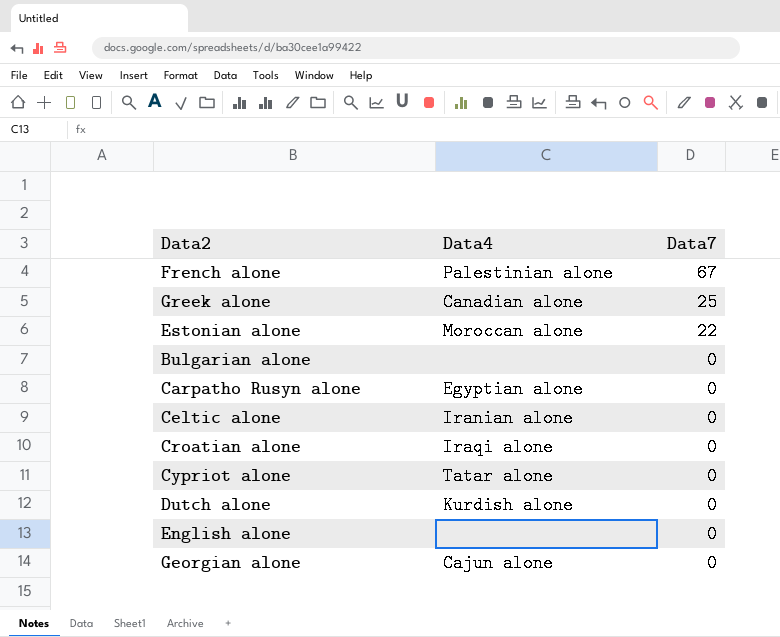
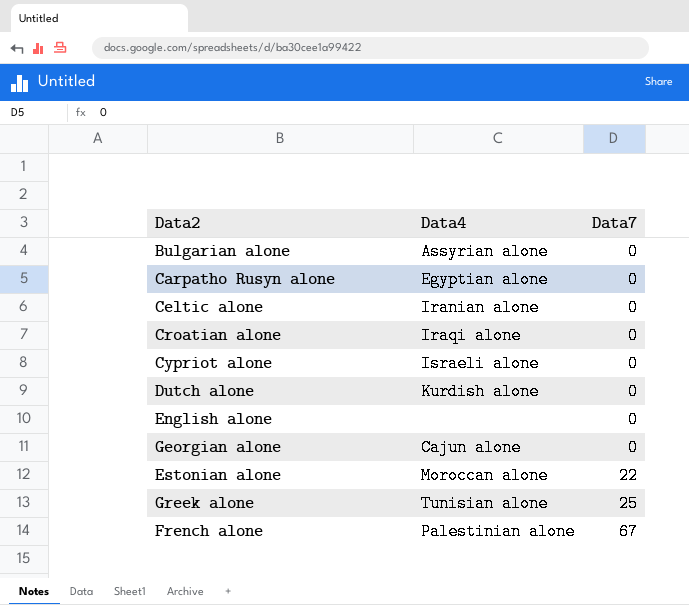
row order: Data7 descending -> Data7 ascending
Bulgarian alone | Data4: none -> Assyrian alone
Cypriot alone | Data4: Tatar alone -> Israeli alone
Greek alone | Data4: Canadian alone -> Tunisian alone

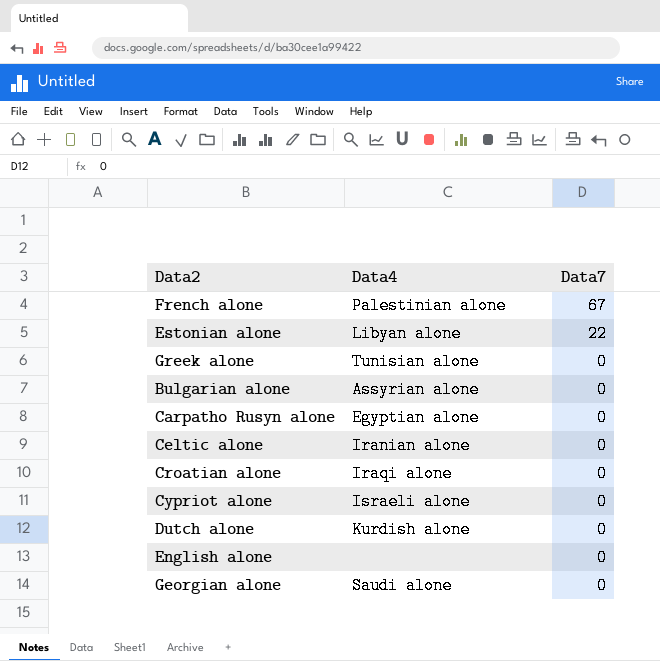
row order: Data7 ascending -> Data7 descending
Estonian alone | Data4: Moroccan alone -> Libyan alone
Greek alone | Data7: 25 -> 0
Georgian alone | Data4: Cajun alone -> Saudi alone

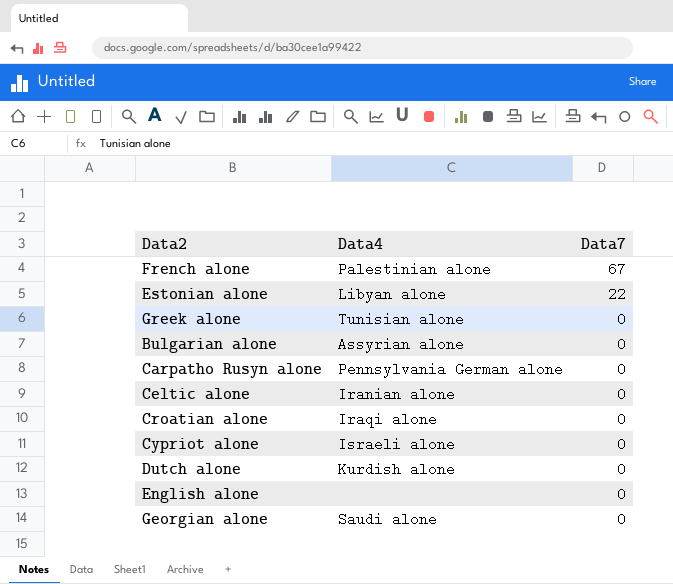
Carpatho Rusyn alone | Data4: Egyptian alone -> Pennsylvania German alone

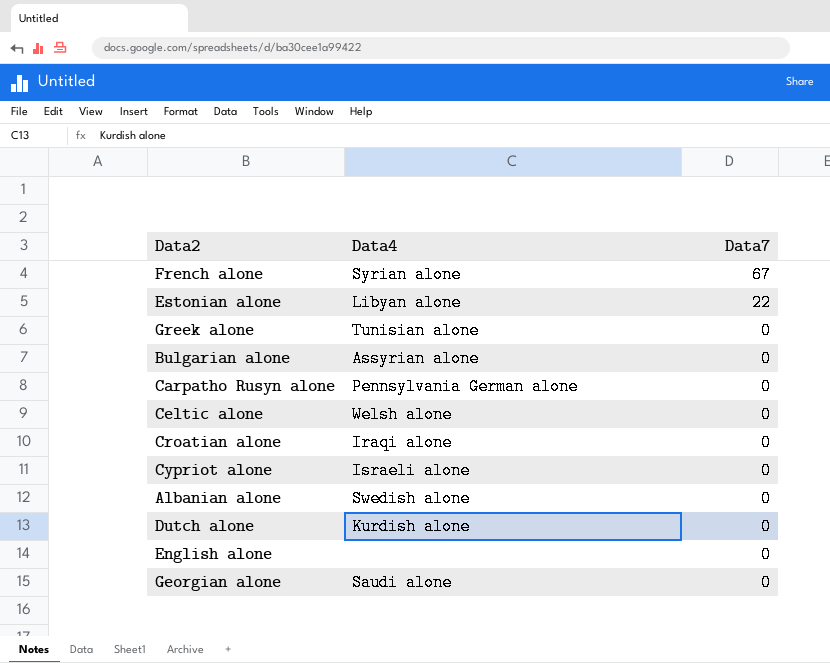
French alone | Data4: Palestinian alone -> Syrian alone
Celtic alone | Data4: Iranian alone -> Welsh alone
row Albanian alone: none -> Swedish alone | 0

